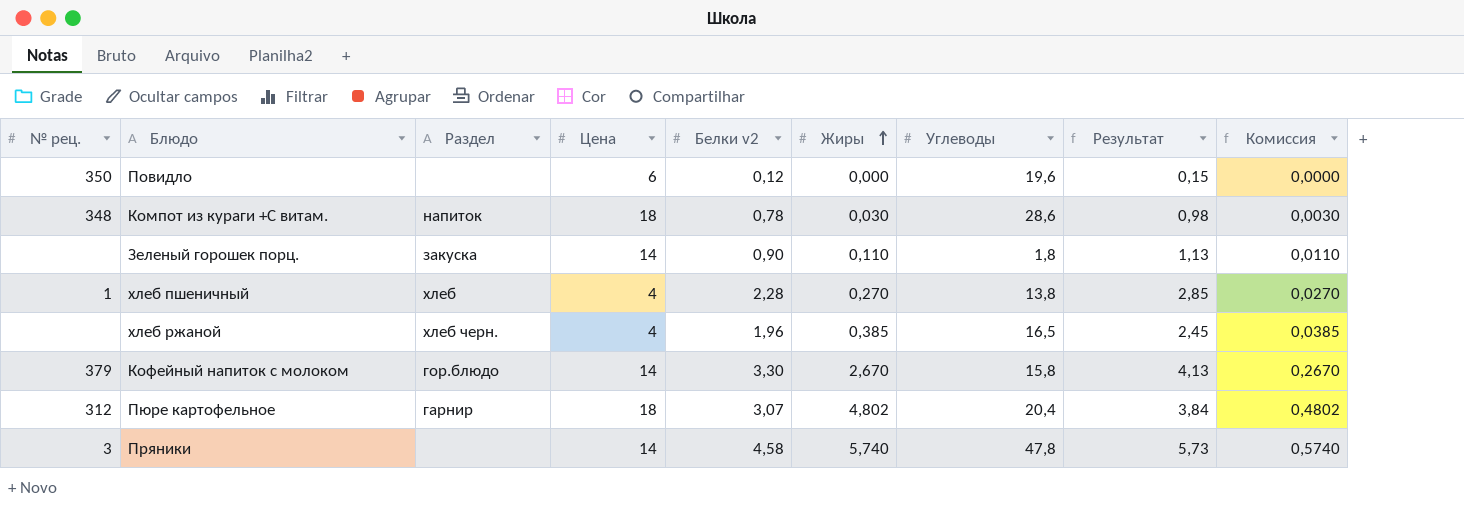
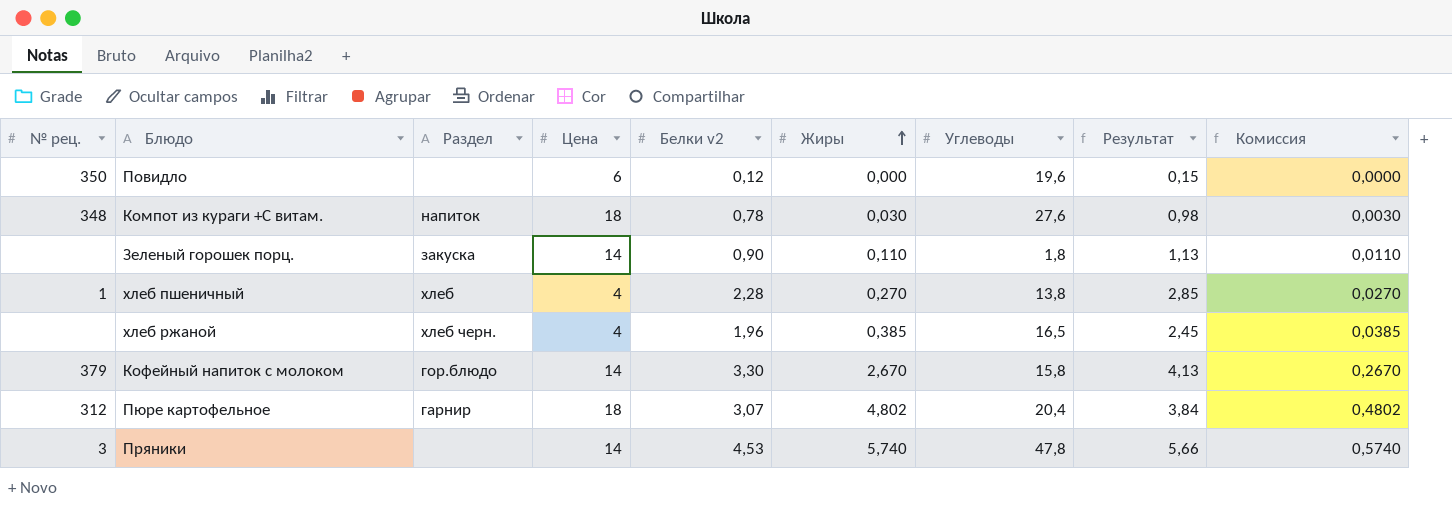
Компот из кураги +С витам. | Углеводы: 28,6 -> 27,6
Пряники | Белки v2: 4,58 -> 4,53
Пряники | Результат: 5,73 -> 5,66

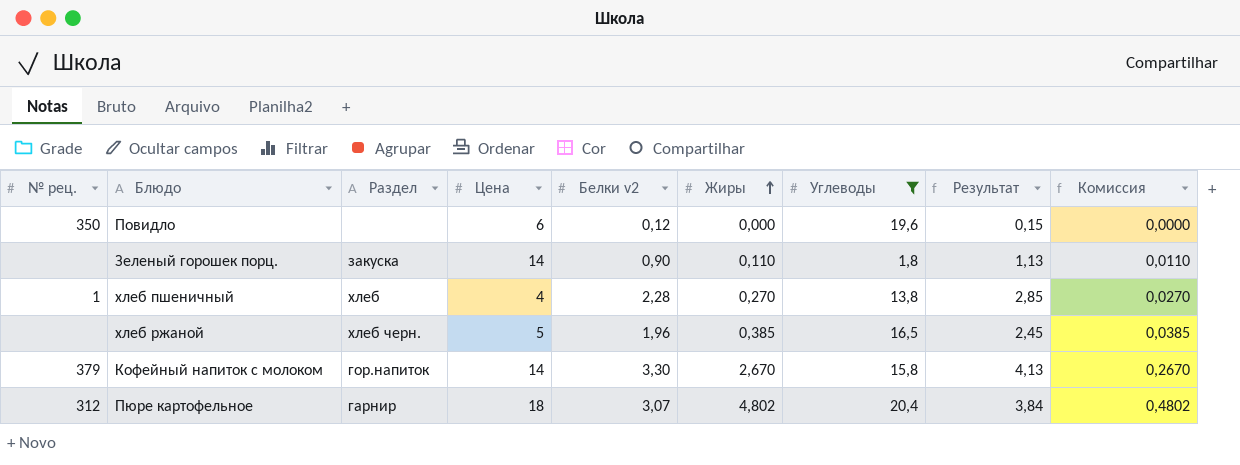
filter: none -> Углеводы <= 20,4
хлеб ржаной | Цена: 4 -> 5
Кофейный напиток с молоком | Раздел: гор.блюдо -> гор.напиток

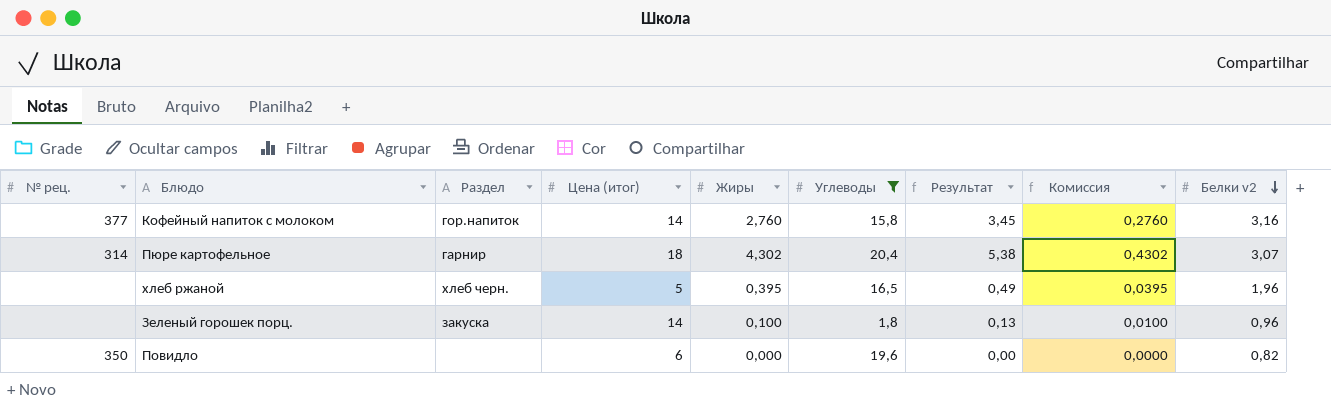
row order: Жиры ascending -> Белки v2 descending
column name: Цена -> Цена (итог)
column Результат | formula: [Белки v2] * 1,25 -> [Жиры] * 1,25
column Белки v2 | position: 5 -> 9
row хлеб пшеничный: 1 | хлеб | 4 | 2,28 | 0,270 | 13,8 | 2,85 | 0,0270 -> none
Кофейный напиток с молоком | № рец.: 379 -> 377
Кофейный напиток с молоком | Жиры: 2,670 -> 2,760
Кофейный напиток с молоком | Комиссия: 0,2670 -> 0,2760
Кофейный напиток с молоком | Белки v2: 3,30 -> 3,16
Пюре картофельное | № рец.: 312 -> 314
Пюре картофельное | Жиры: 4,802 -> 4,302
Пюре картофельное | Комиссия: 0,4802 -> 0,4302
хлеб ржаной | Жиры: 0,385 -> 0,395
хлеб ржаной | Комиссия: 0,0385 -> 0,0395
Зеленый горошек порц. | Жиры: 0,110 -> 0,100
Зеленый горошек порц. | Комиссия: 0,0110 -> 0,0100
Зеленый горошек порц. | Белки v2: 0,90 -> 0,96
Повидло | Белки v2: 0,12 -> 0,82

